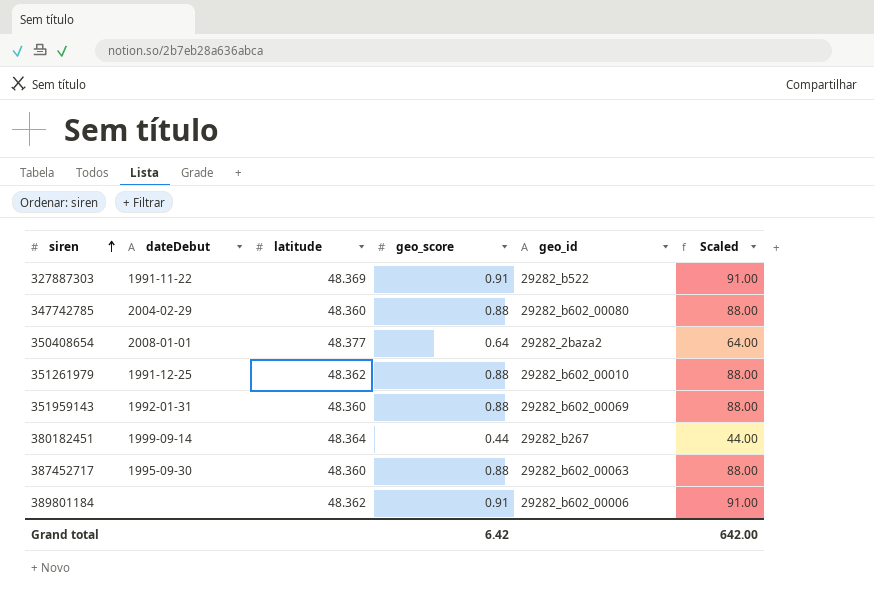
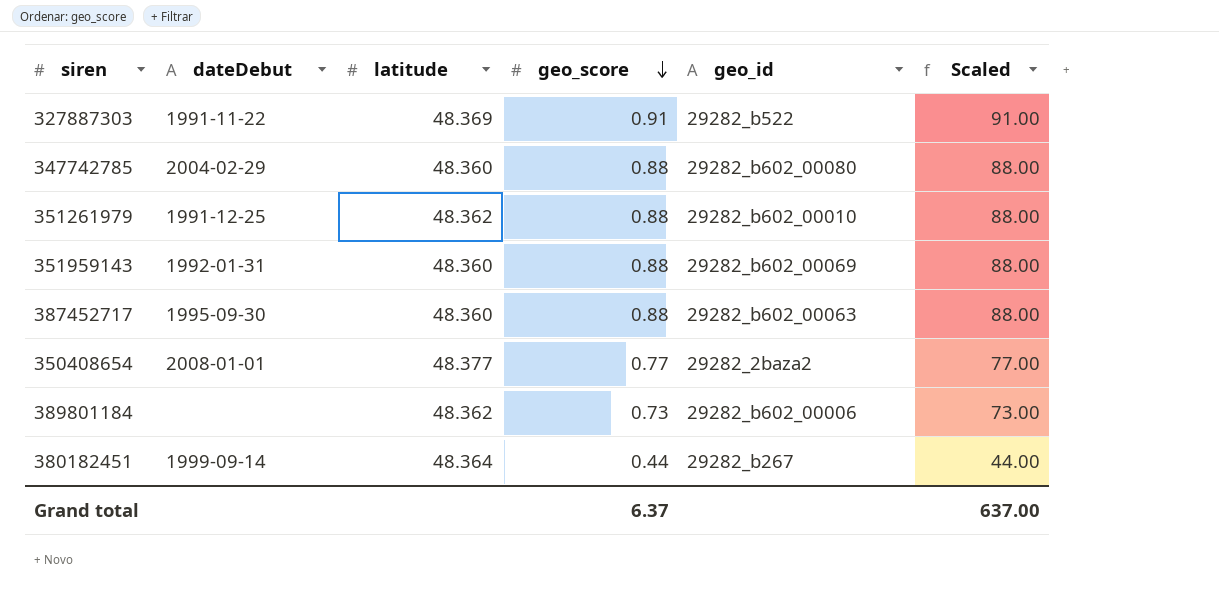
row order: siren ascending -> geo_score descending
350408654 | geo_score: 0.64 -> 0.77
350408654 | Scaled: 64.00 -> 77.00
389801184 | geo_score: 0.91 -> 0.73
389801184 | Scaled: 91.00 -> 73.00
Grand total | geo_score: 6.42 -> 6.37
Grand total | Scaled: 642.00 -> 637.00

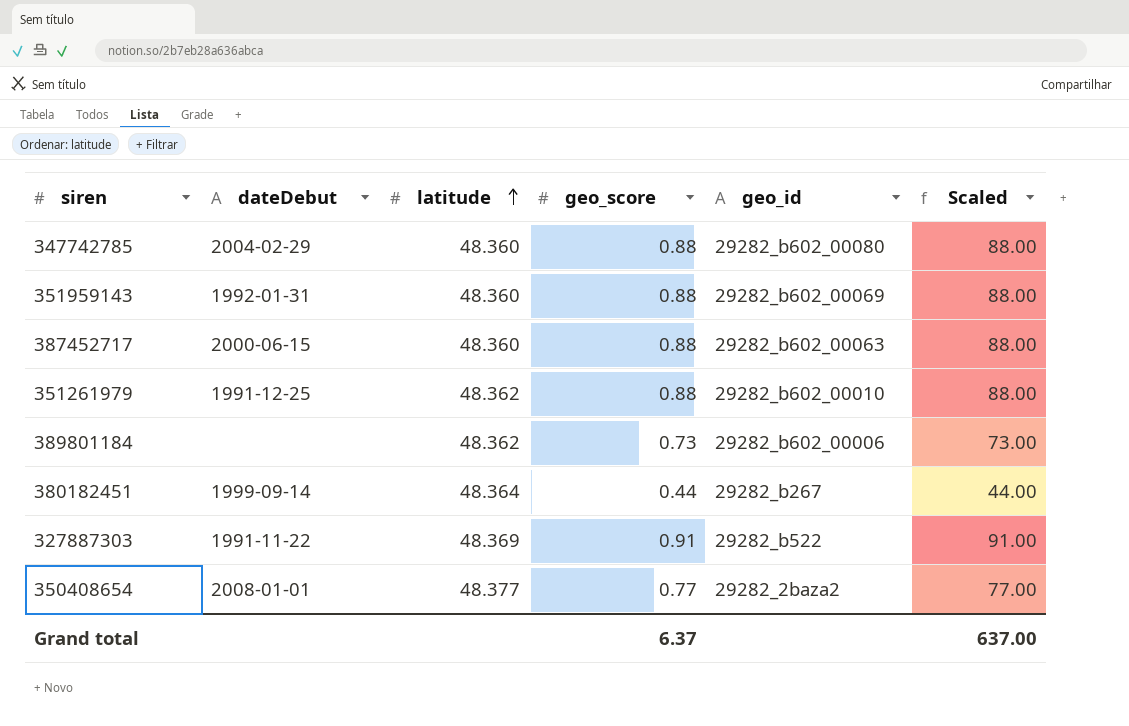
row order: geo_score descending -> latitude ascending
387452717 | dateDebut: 1995-09-30 -> 2000-06-15

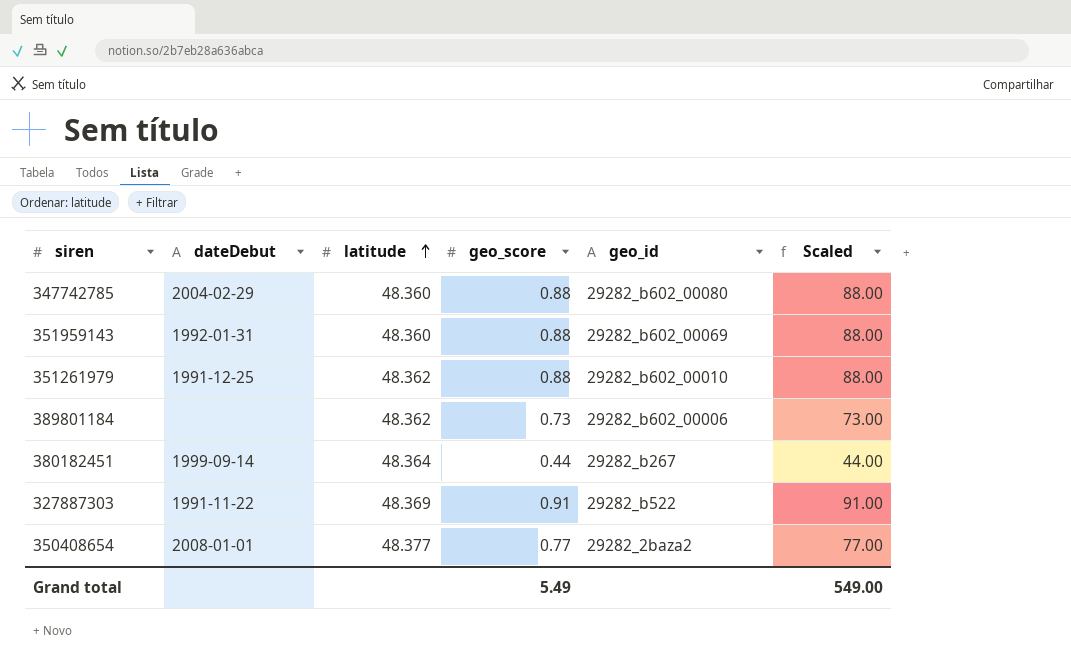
row 387452717: 2000-06-15 | 48.360 | 0.88 | 29282_b602_00063 | 88.00 -> none
Grand total | geo_score: 6.37 -> 5.49
Grand total | Scaled: 637.00 -> 549.00

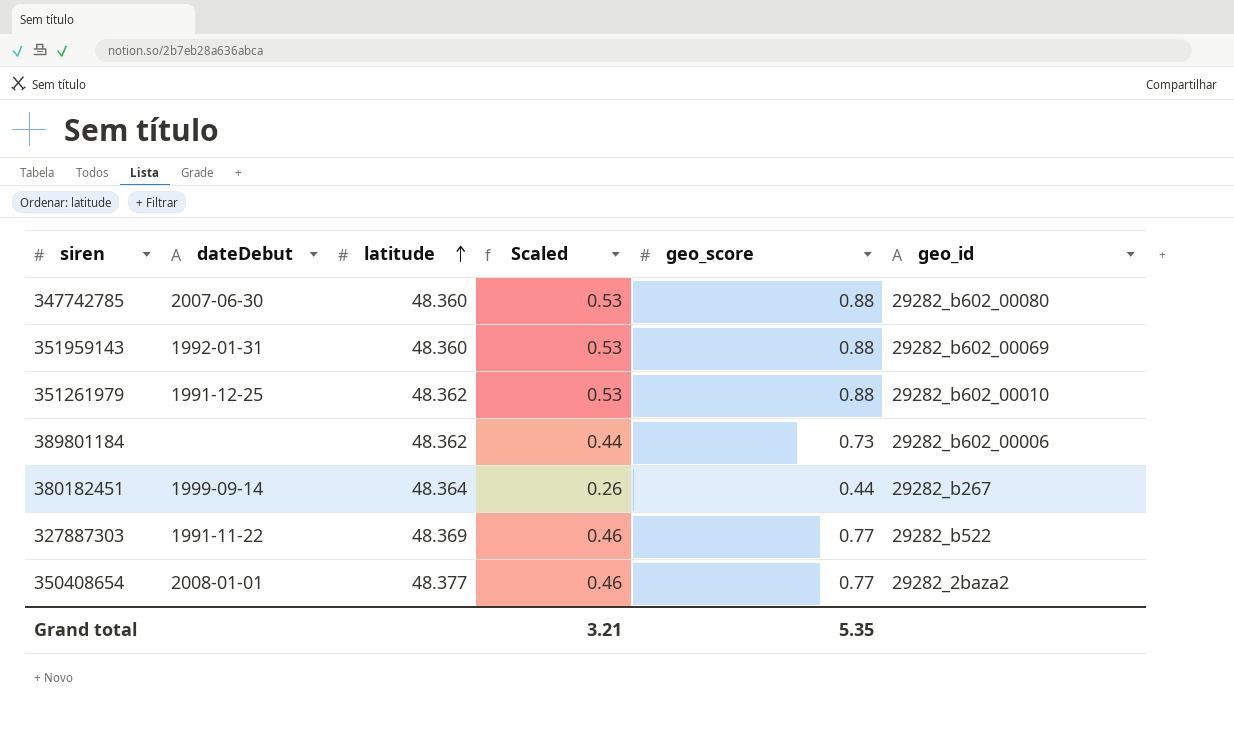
column Scaled | formula: [geo_score] * 100 -> [geo_score] * 0.6
column Scaled | position: 6 -> 4
347742785 | dateDebut: 2004-02-29 -> 2007-06-30
327887303 | geo_score: 0.91 -> 0.77
Grand total | Scaled: 549.00 -> 3.21
Grand total | geo_score: 5.49 -> 5.35

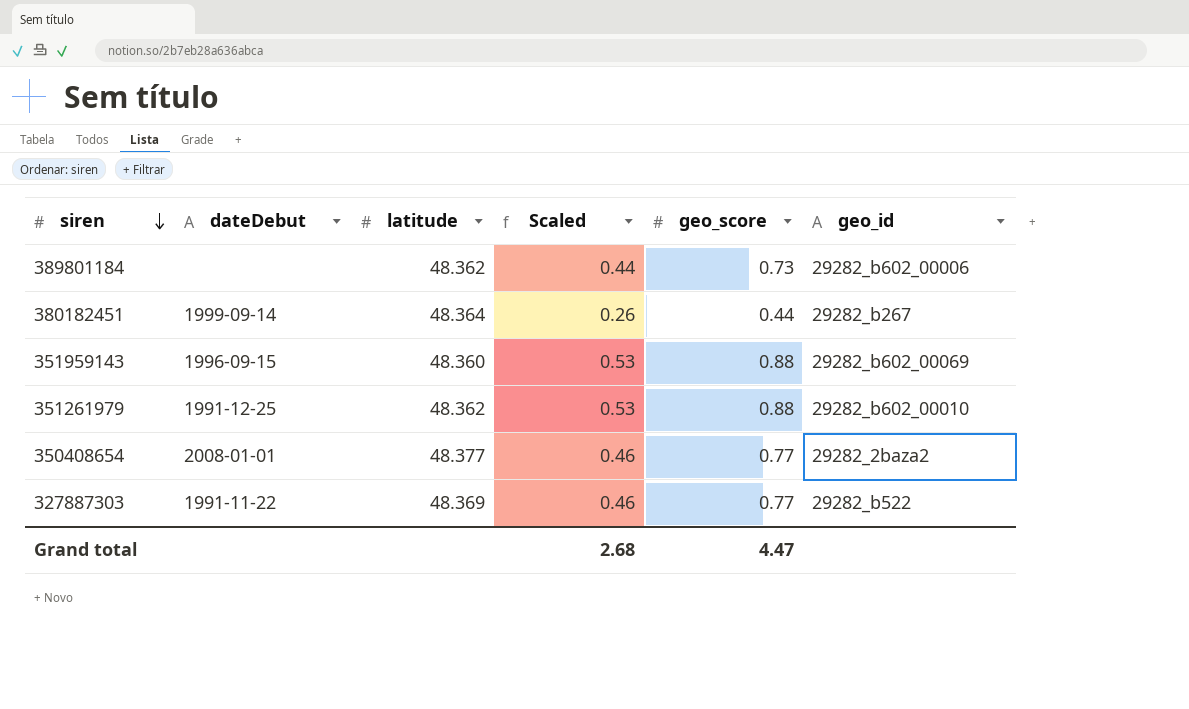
row order: latitude ascending -> siren descending
row 347742785: 2007-06-30 | 48.360 | 0.53 | 0.88 | 29282_b602_00080 -> none
351959143 | dateDebut: 1992-01-31 -> 1996-09-15
Grand total | Scaled: 3.21 -> 2.68
Grand total | geo_score: 5.35 -> 4.47

